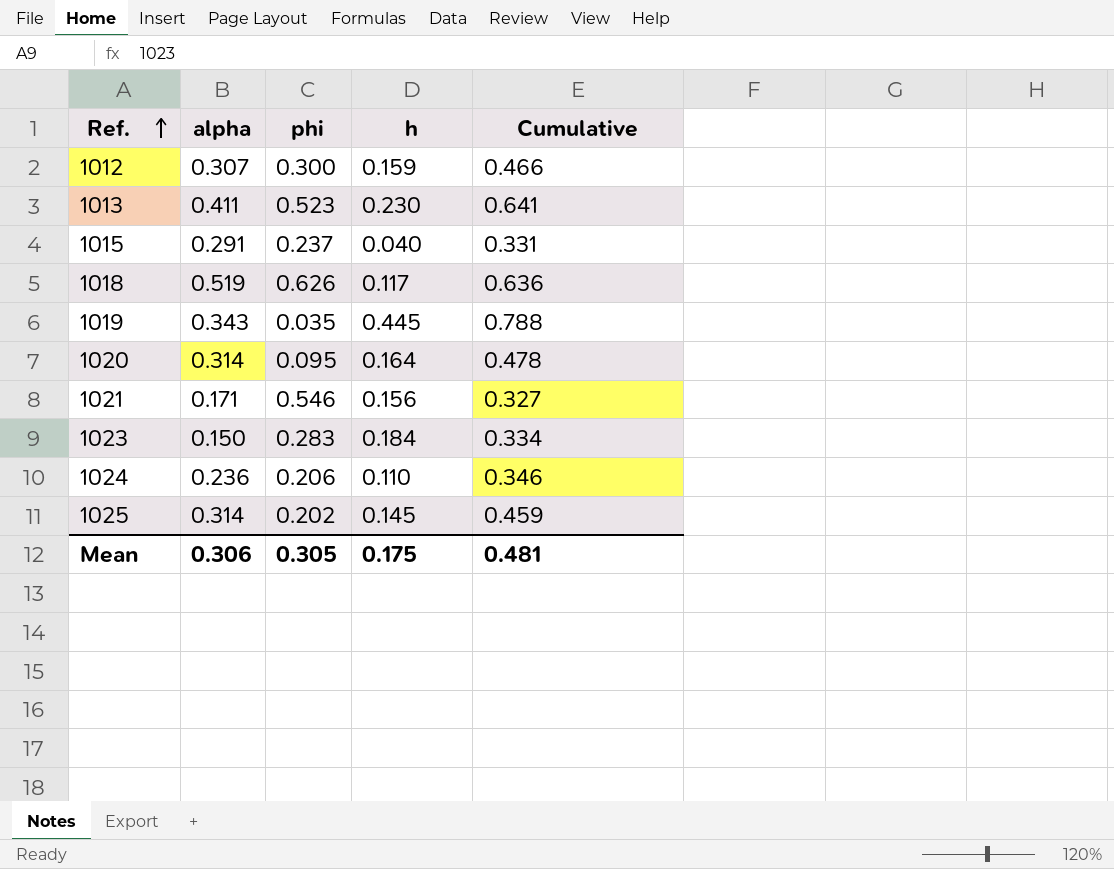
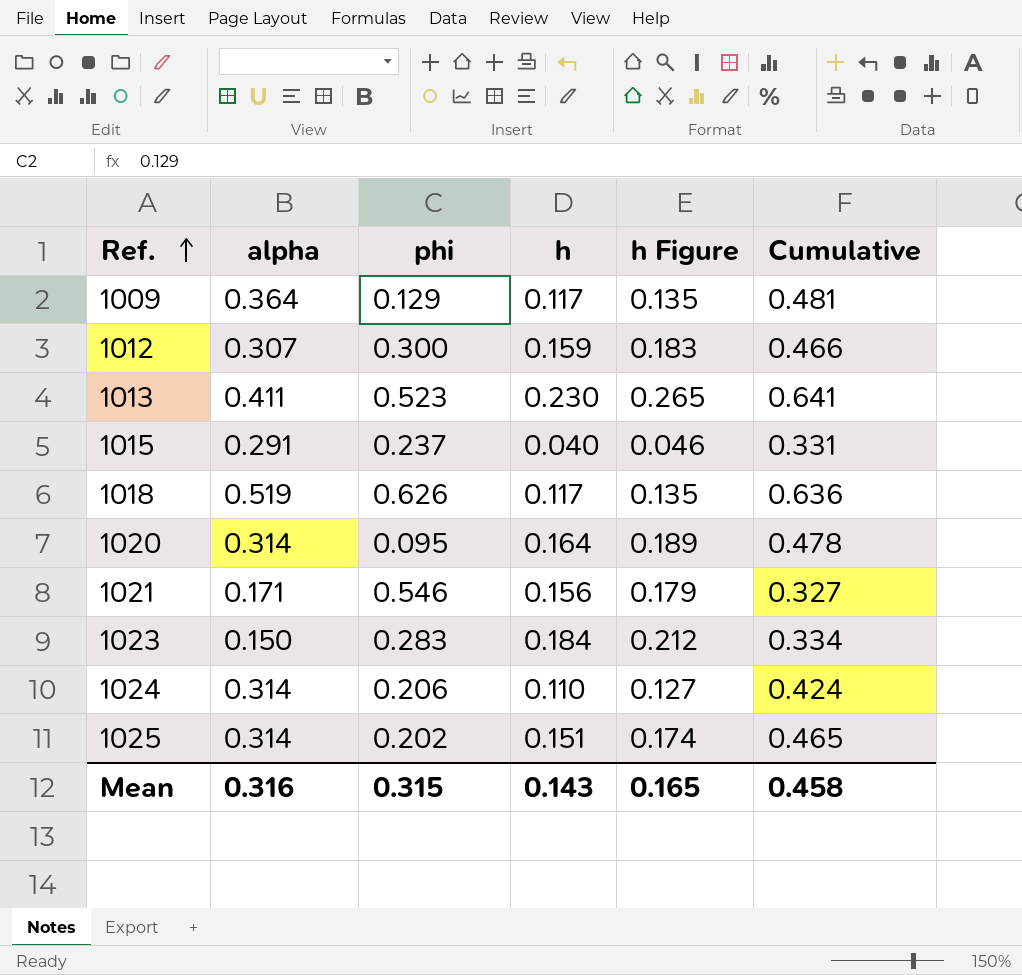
column h Figure | formula: none -> [h] * 1.15
row 1019: 0.343 | 0.035 | 0.445 | 0.788 -> none
row 1009: none -> 0.364 | 0.129 | 0.117 | 0.135 | 0.481
1024 | alpha: 0.236 -> 0.314
1024 | Cumulative: 0.346 -> 0.424
1025 | h: 0.145 -> 0.151
1025 | Cumulative: 0.459 -> 0.465
Mean | alpha: 0.306 -> 0.316
Mean | phi: 0.305 -> 0.315
Mean | h: 0.175 -> 0.143
Mean | Cumulative: 0.481 -> 0.458

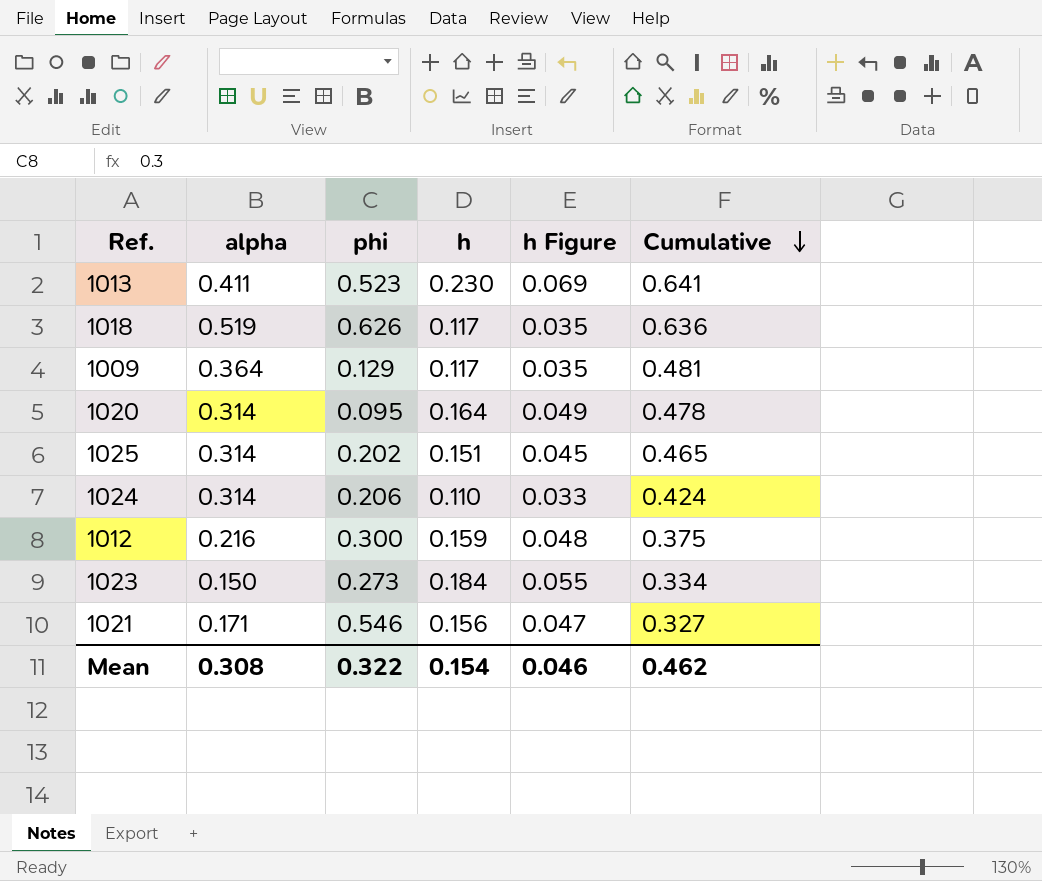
row order: Ref. ascending -> Cumulative descending
column h Figure | formula: [h] * 1.15 -> [h] * 0.3
row 1015: 0.291 | 0.237 | 0.040 | 0.046 | 0.331 -> none
1012 | alpha: 0.307 -> 0.216
1012 | Cumulative: 0.466 -> 0.375
1023 | phi: 0.283 -> 0.273
Mean | alpha: 0.316 -> 0.308
Mean | phi: 0.315 -> 0.322
Mean | h: 0.143 -> 0.154
Mean | h Figure: 0.165 -> 0.046
Mean | Cumulative: 0.458 -> 0.462

